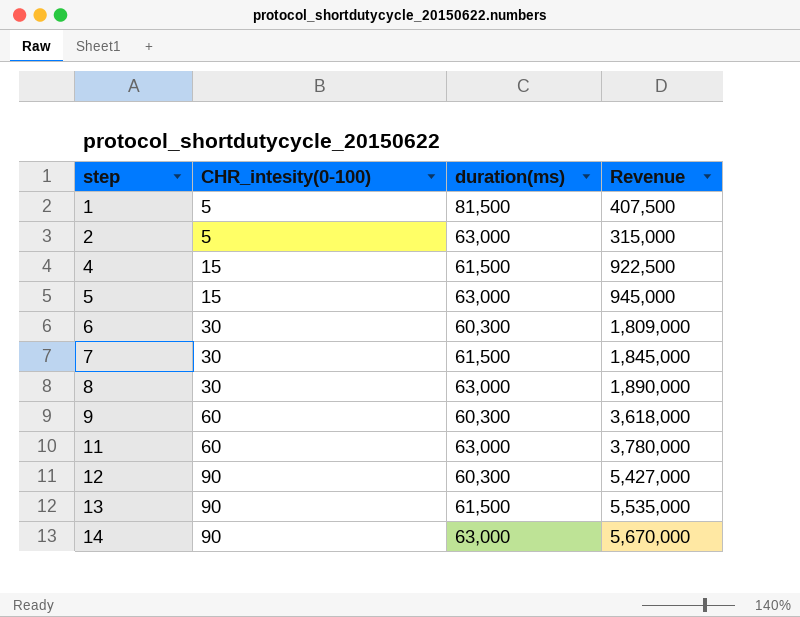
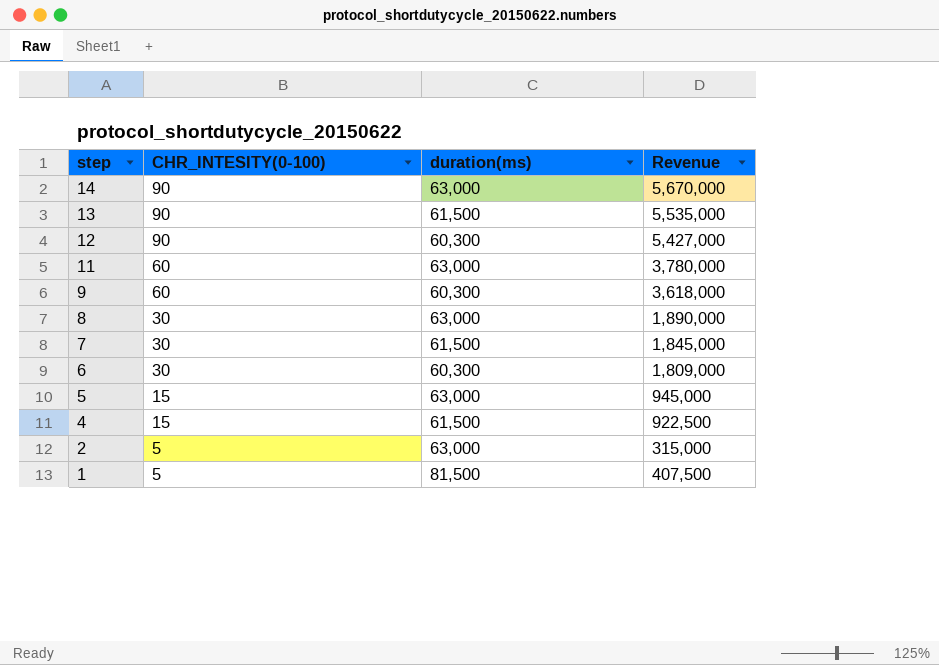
row order: step ascending -> step descending
column name: CHR_intesity(0-100) -> CHR_INTESITY(0-100)

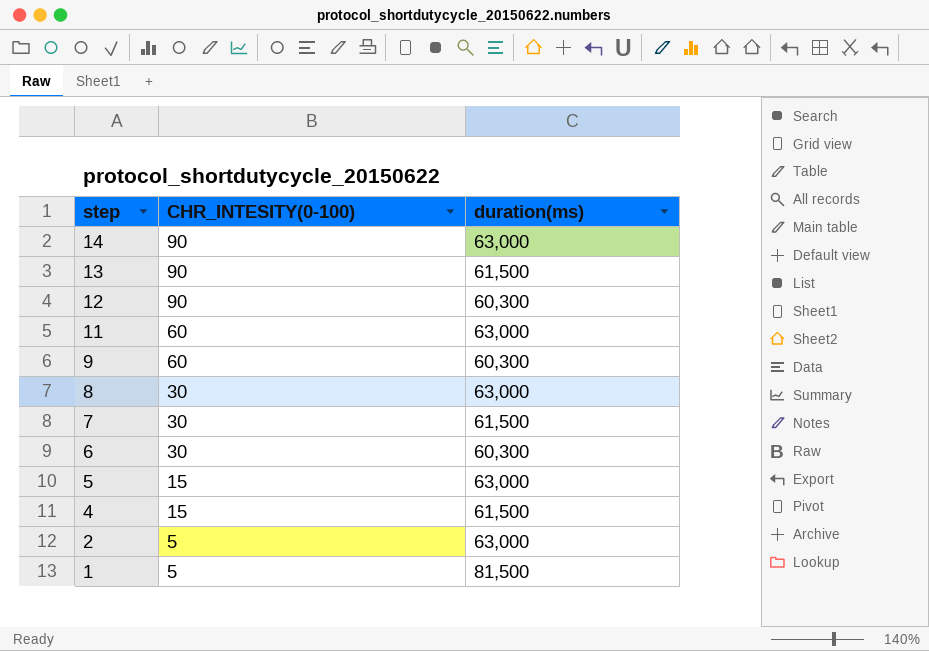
column Revenue | formula: [CHR_INTESITY(0-100)] * [duration(ms)] -> none

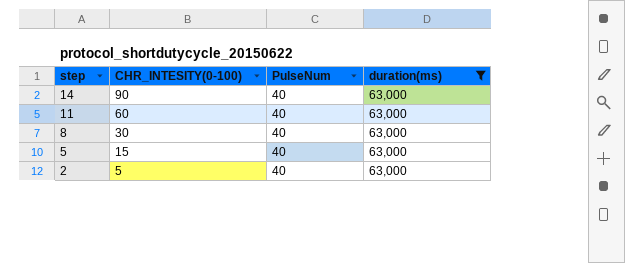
filter: none -> duration(ms) = 63,000
column PulseNum | position: none -> 3

